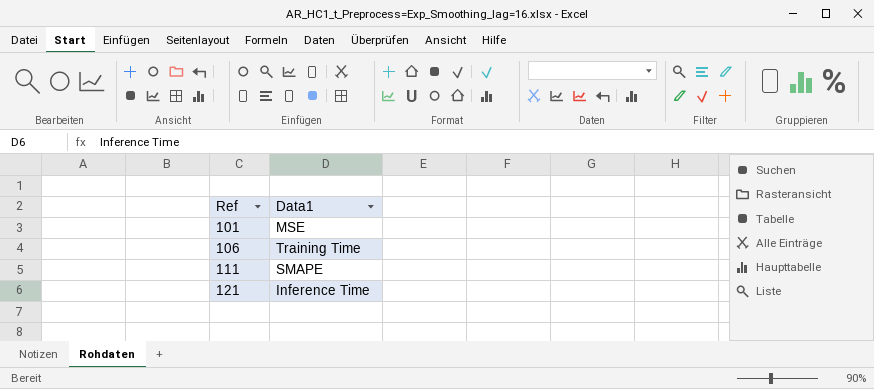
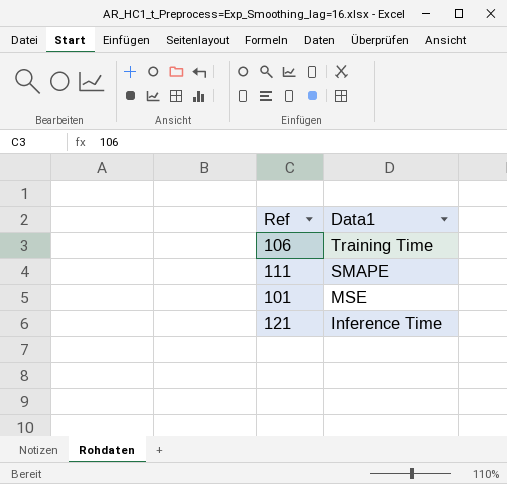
row order: Ref ascending -> Data1 descending

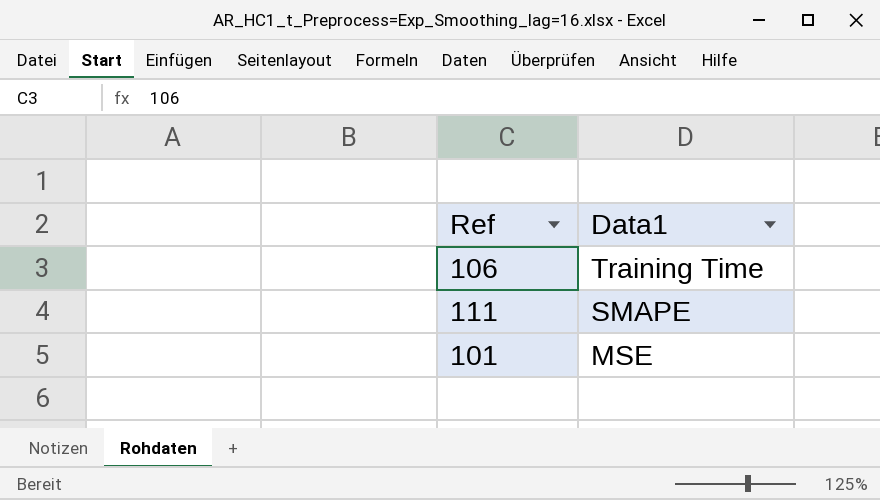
row 121: Inference Time -> none

